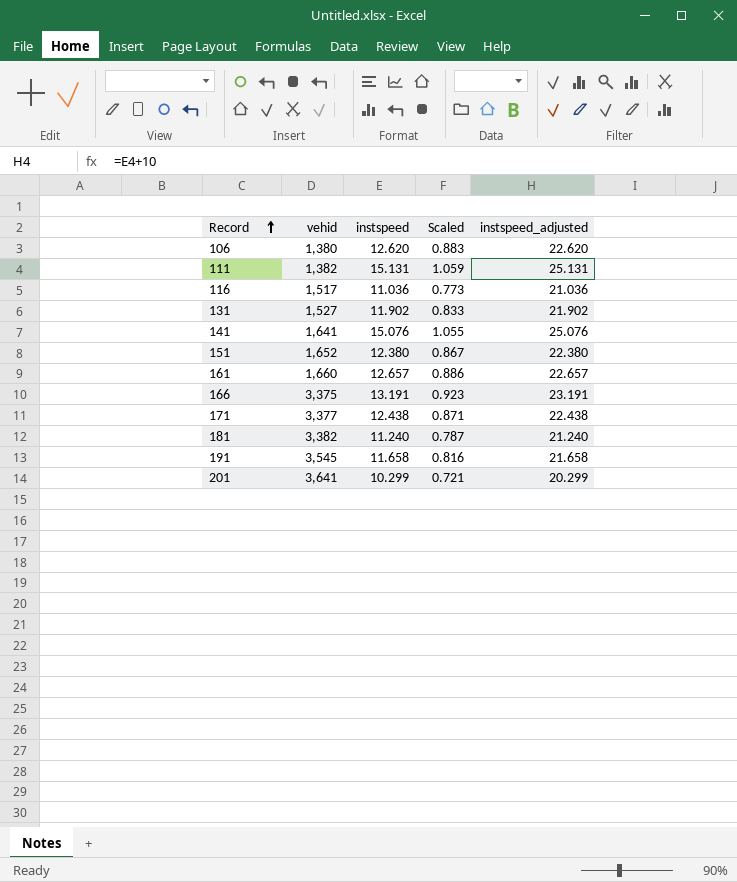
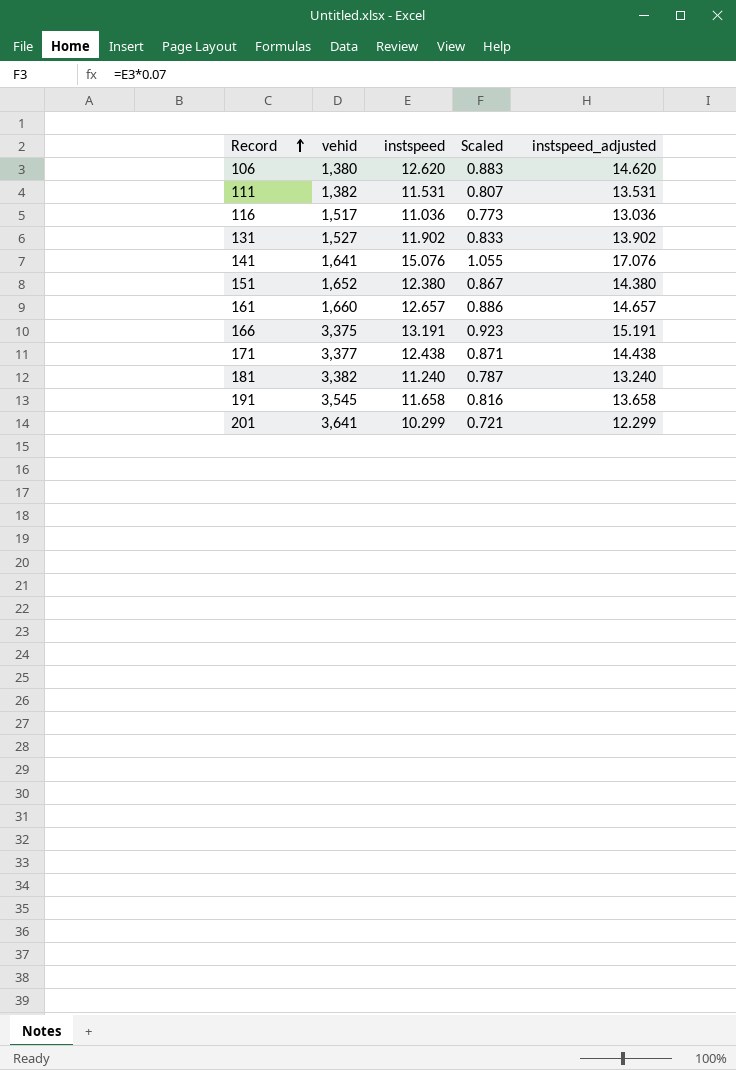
column instspeed_adjusted | formula: [instspeed] + 10 -> [instspeed] + 2
111 | instspeed: 15.131 -> 11.531
111 | Scaled: 1.059 -> 0.807

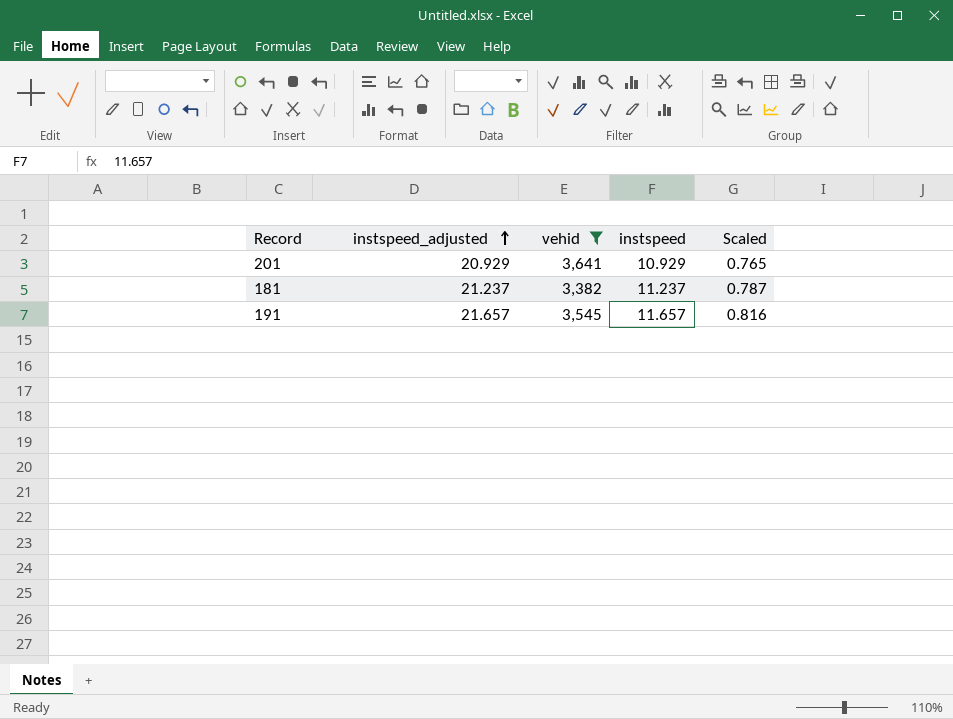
filter: none -> vehid >= 3,382
row order: Record ascending -> instspeed_adjusted ascending
column instspeed_adjusted | formula: [instspeed] + 2 -> [instspeed] + 10
column instspeed_adjusted | position: 5 -> 2
201 | instspeed: 10.299 -> 10.929
201 | Scaled: 0.721 -> 0.765
181 | instspeed: 11.240 -> 11.237
191 | instspeed: 11.658 -> 11.657

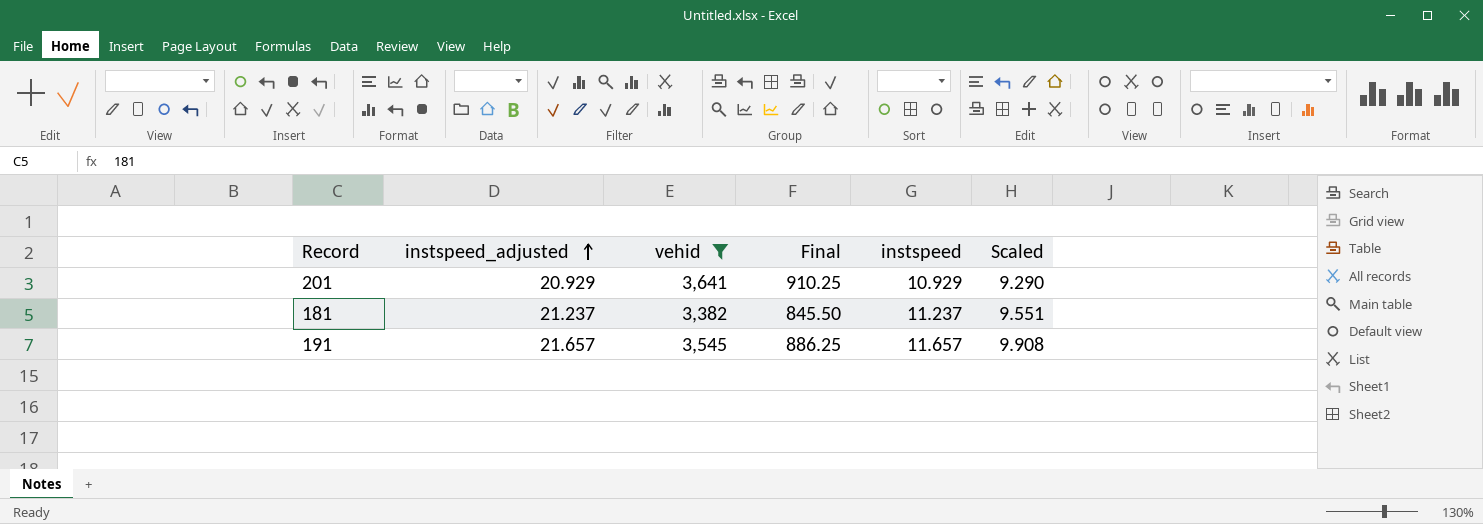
column Final | formula: none -> [vehid] * 0.25
column Scaled | formula: [instspeed] * 0.07 -> [instspeed] * 0.85

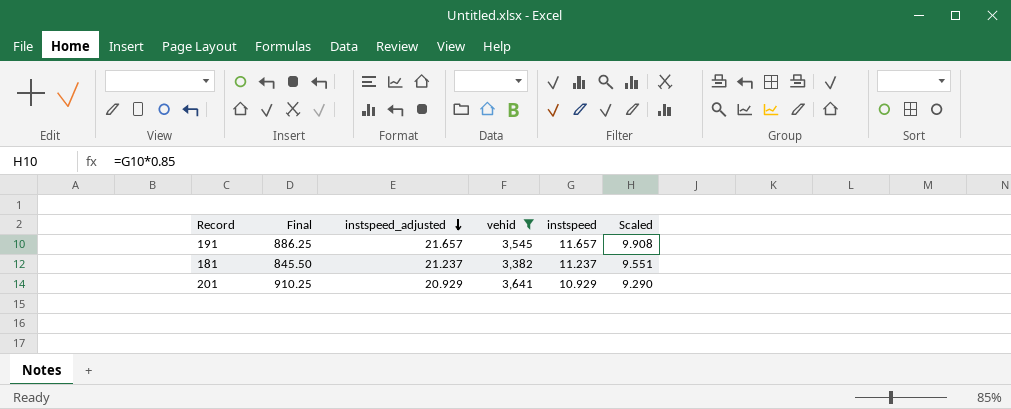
row order: instspeed_adjusted ascending -> instspeed_adjusted descending
column Final | position: 4 -> 2

